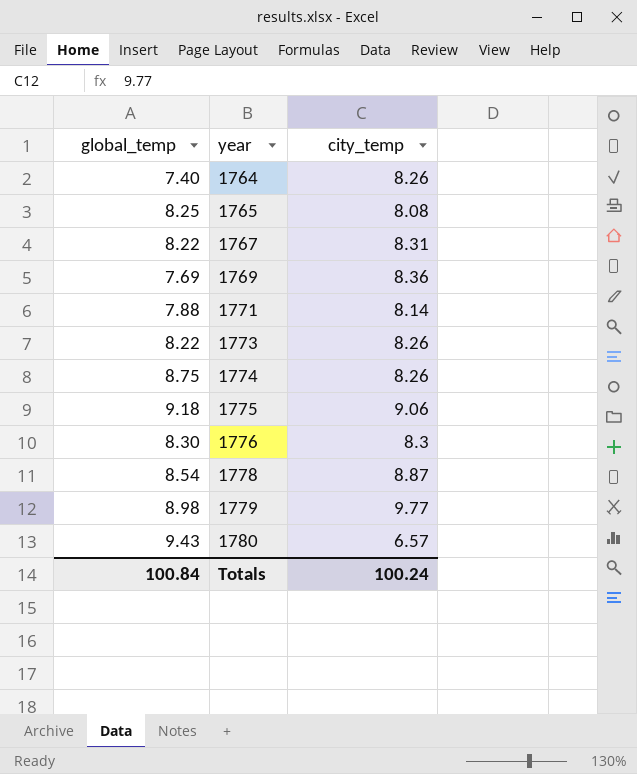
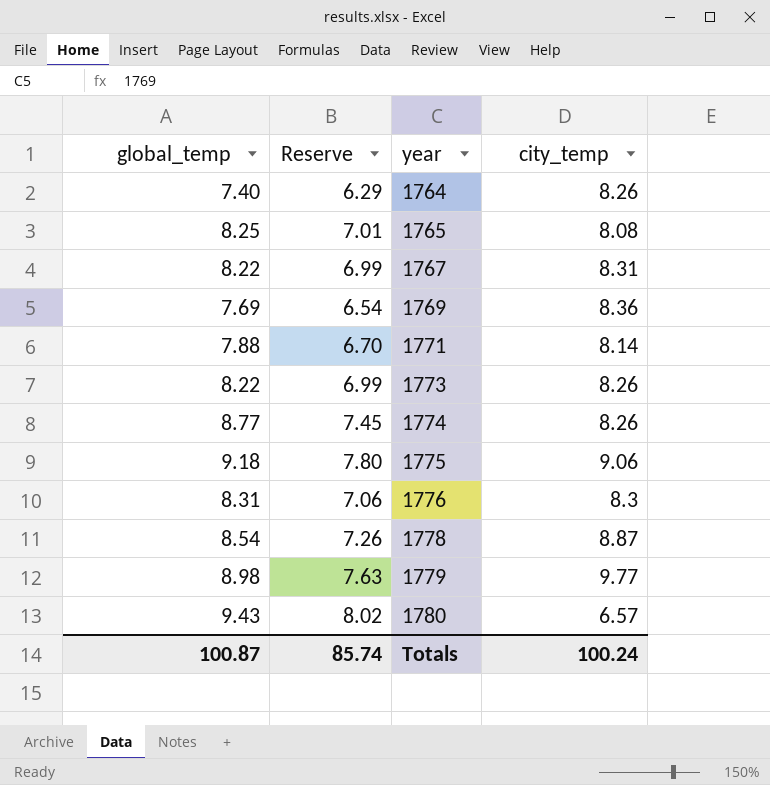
column Reserve | formula: none -> [global_temp] * 0.85
1774 | global_temp: 8.75 -> 8.77
1776 | global_temp: 8.30 -> 8.31
Totals | global_temp: 100.84 -> 100.87

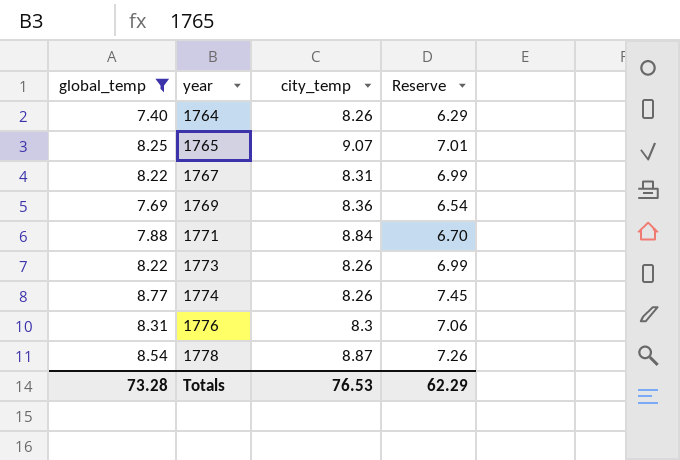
filter: none -> global_temp <= 8.77
column Reserve | position: 2 -> 4
1765 | city_temp: 8.08 -> 9.07
1771 | city_temp: 8.14 -> 8.84
Totals | global_temp: 100.87 -> 73.28
Totals | city_temp: 100.24 -> 76.53
Totals | Reserve: 85.74 -> 62.29

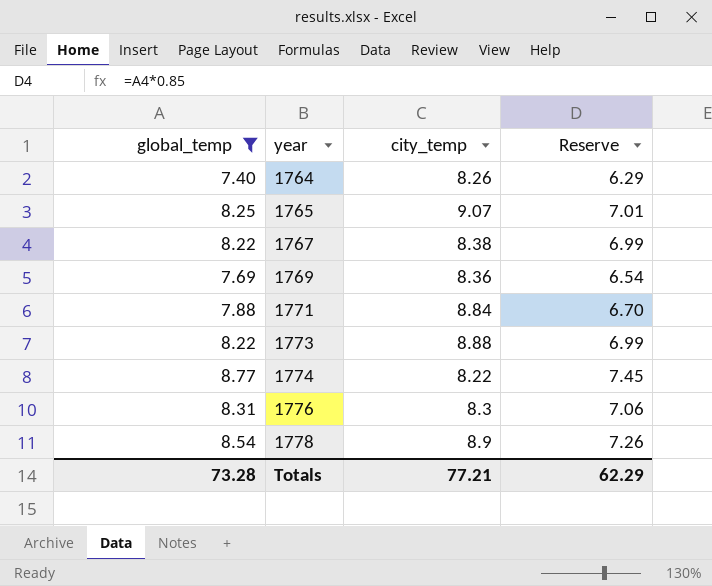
1767 | city_temp: 8.31 -> 8.38
1773 | city_temp: 8.26 -> 8.88
1774 | city_temp: 8.26 -> 8.22
1778 | city_temp: 8.87 -> 8.9
Totals | city_temp: 76.53 -> 77.21

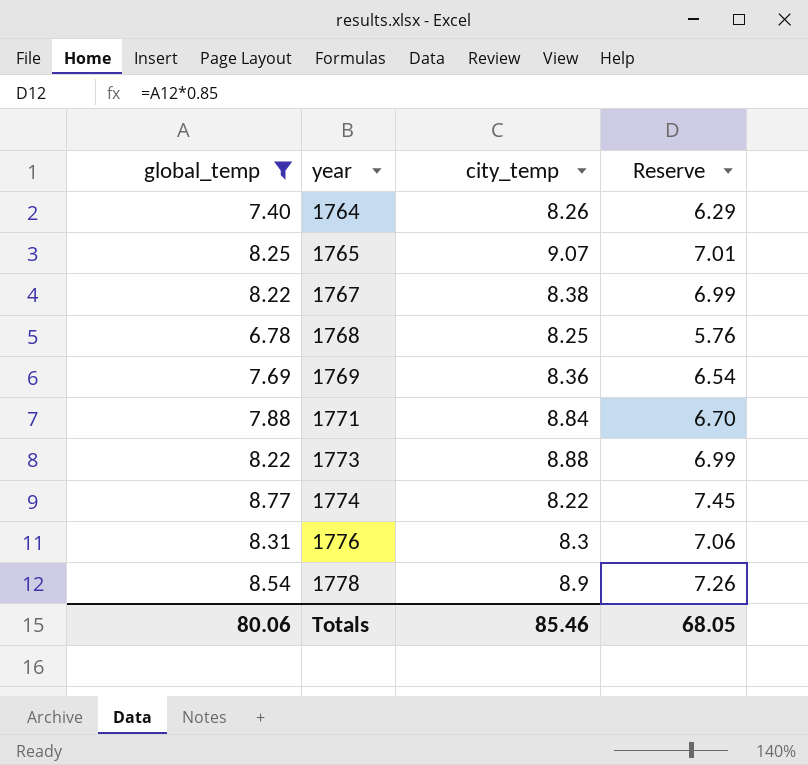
row 1768: none -> 6.78 | 8.25 | 5.76
Totals | global_temp: 73.28 -> 80.06
Totals | city_temp: 77.21 -> 85.46
Totals | Reserve: 62.29 -> 68.05

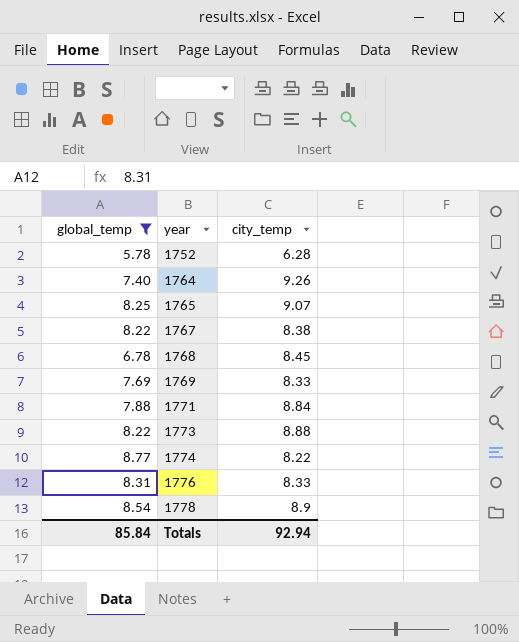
column Reserve | formula: [global_temp] * 0.85 -> none
row 1752: none -> 5.78 | 6.28
1764 | city_temp: 8.26 -> 9.26
1768 | city_temp: 8.25 -> 8.45
1769 | city_temp: 8.36 -> 8.33
1776 | city_temp: 8.3 -> 8.33
Totals | global_temp: 80.06 -> 85.84
Totals | city_temp: 85.46 -> 92.94

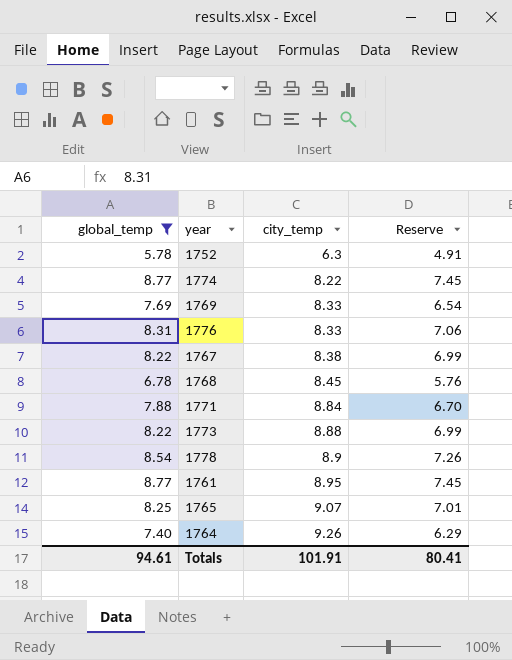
row order: year ascending -> city_temp ascending
column Reserve | formula: none -> [global_temp] * 0.85
1752 | city_temp: 6.28 -> 6.3
row 1761: none -> 8.77 | 8.95 | 7.45
Totals | global_temp: 85.84 -> 94.61
Totals | city_temp: 92.94 -> 101.91

